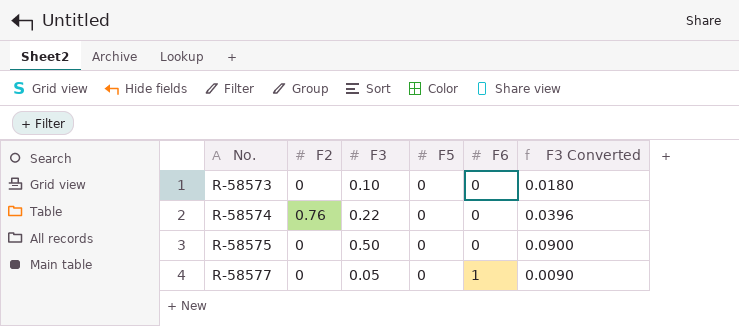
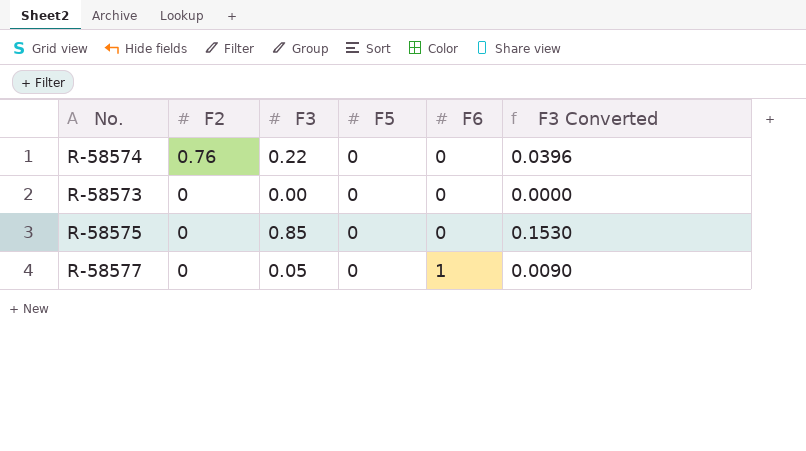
row order: No. ascending -> F2 descending
R-58573 | F3: 0.10 -> 0.00
R-58573 | F3 Converted: 0.0180 -> 0.0000
R-58575 | F3: 0.50 -> 0.85
R-58575 | F3 Converted: 0.0900 -> 0.1530

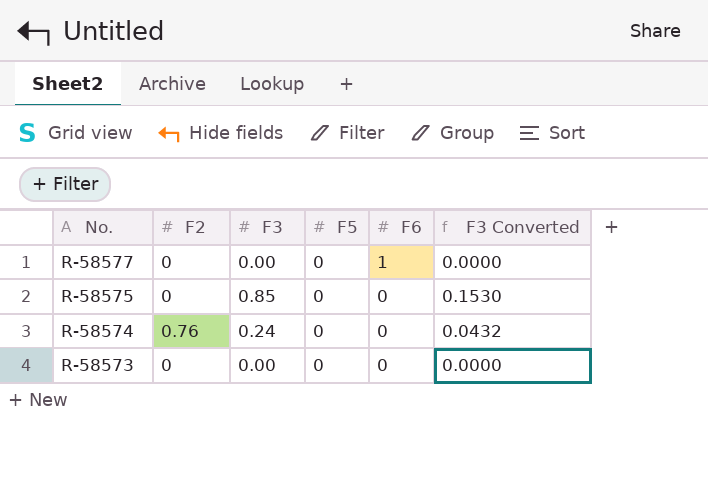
row order: F2 descending -> No. descending
R-58577 | F3: 0.05 -> 0.00
R-58577 | F3 Converted: 0.0090 -> 0.0000
R-58574 | F3: 0.22 -> 0.24
R-58574 | F3 Converted: 0.0396 -> 0.0432

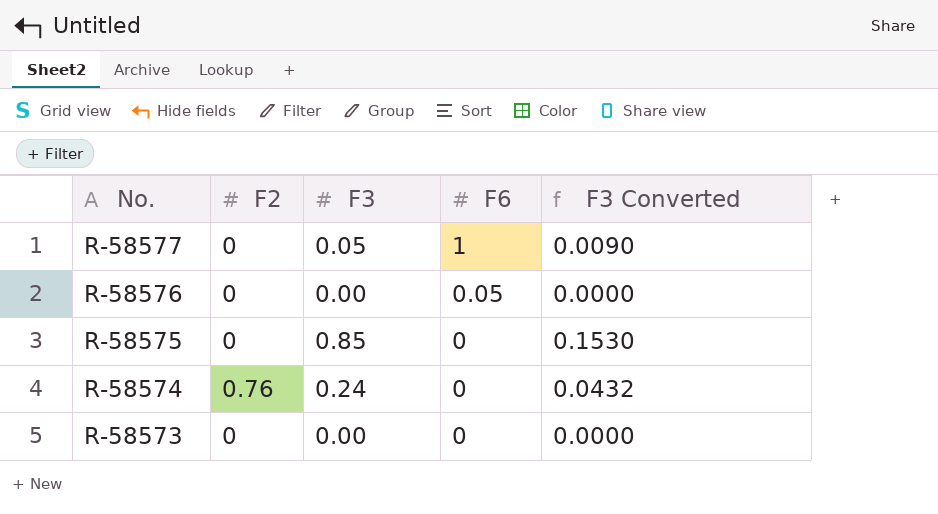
column F5 | position: 4 -> none
R-58577 | F3: 0.00 -> 0.05
R-58577 | F3 Converted: 0.0000 -> 0.0090
row R-58576: none -> 0 | 0.00 | 0.05 | 0.0000

